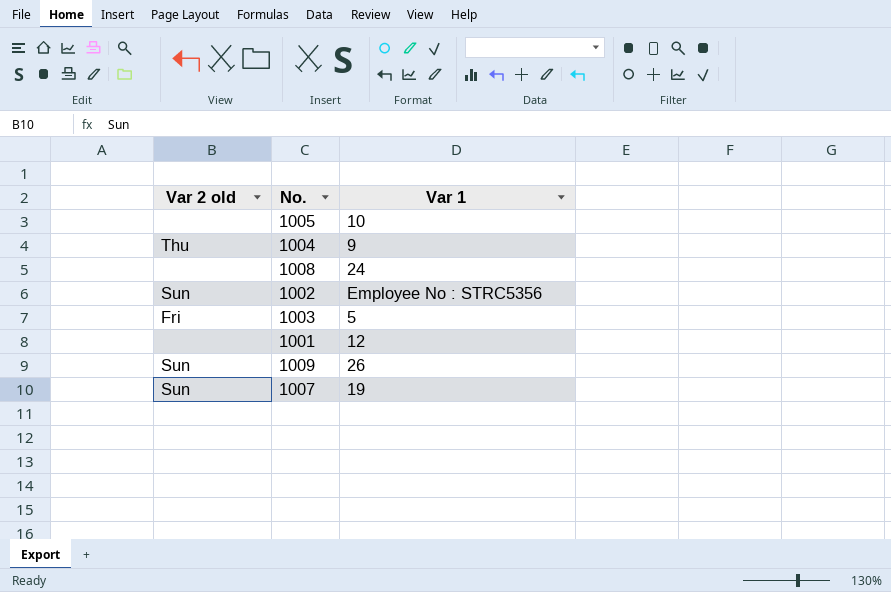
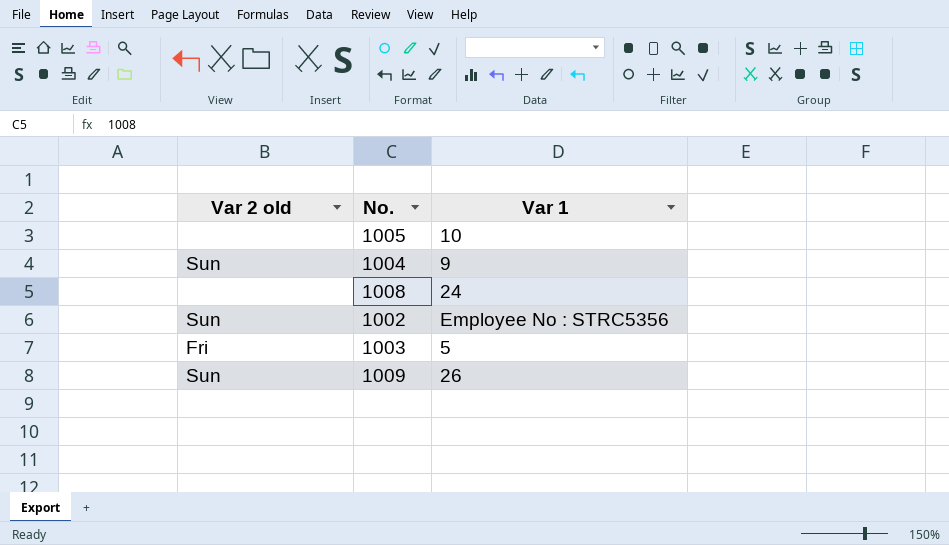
row 1001: none | 12 -> none
row 1007: Sun | 19 -> none
1004 | Var 2 old: Thu -> Sun

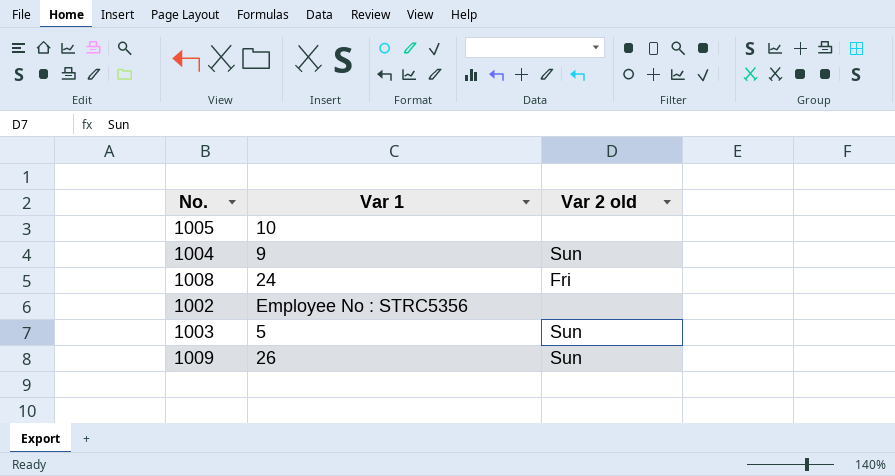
column Var 2 old | position: 1 -> 3
1008 | Var 2 old: none -> Fri
1002 | Var 2 old: Sun -> none
1003 | Var 2 old: Fri -> Sun

